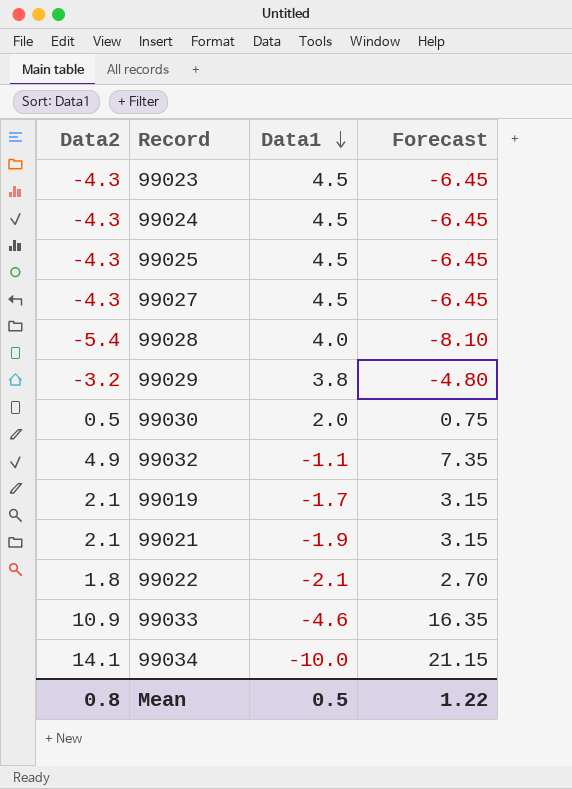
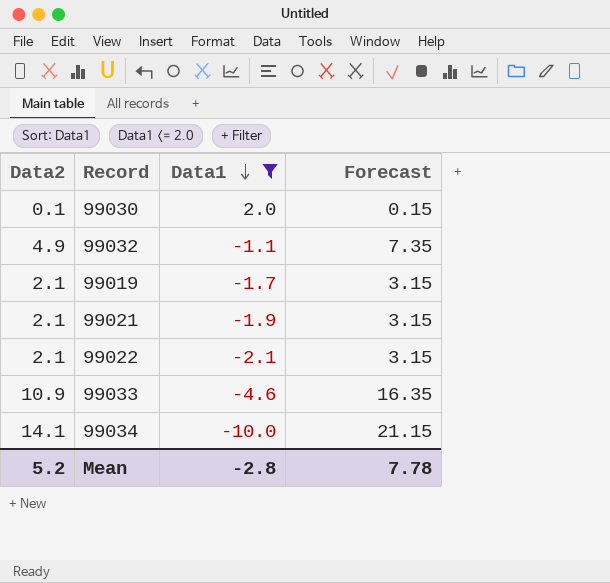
filter: none -> Data1 <= 2.0
99030 | Data2: 0.5 -> 0.1
99030 | Forecast: 0.75 -> 0.15
99022 | Data2: 1.8 -> 2.1
99022 | Forecast: 2.70 -> 3.15
Mean | Data2: 0.8 -> 5.2
Mean | Data1: 0.5 -> -2.8
Mean | Forecast: 1.22 -> 7.78

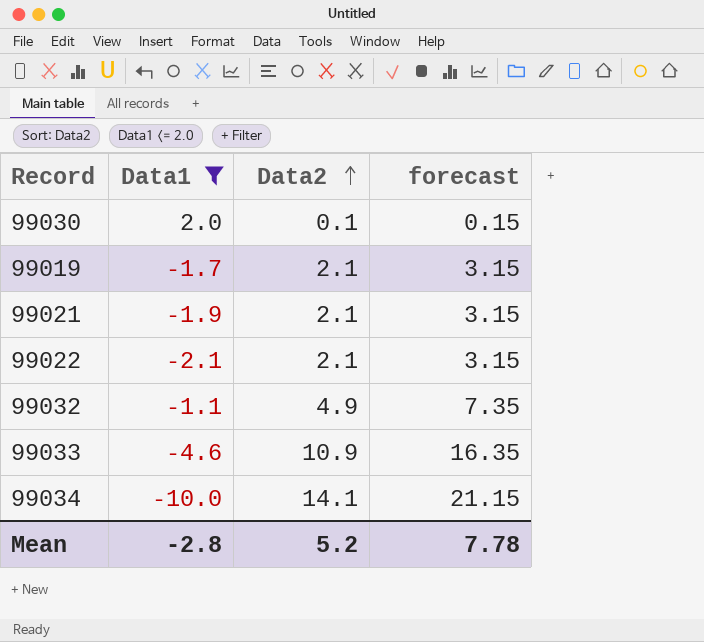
row order: Data1 descending -> Data2 ascending
column Data2 | position: 1 -> 3
column name: Forecast -> forecast

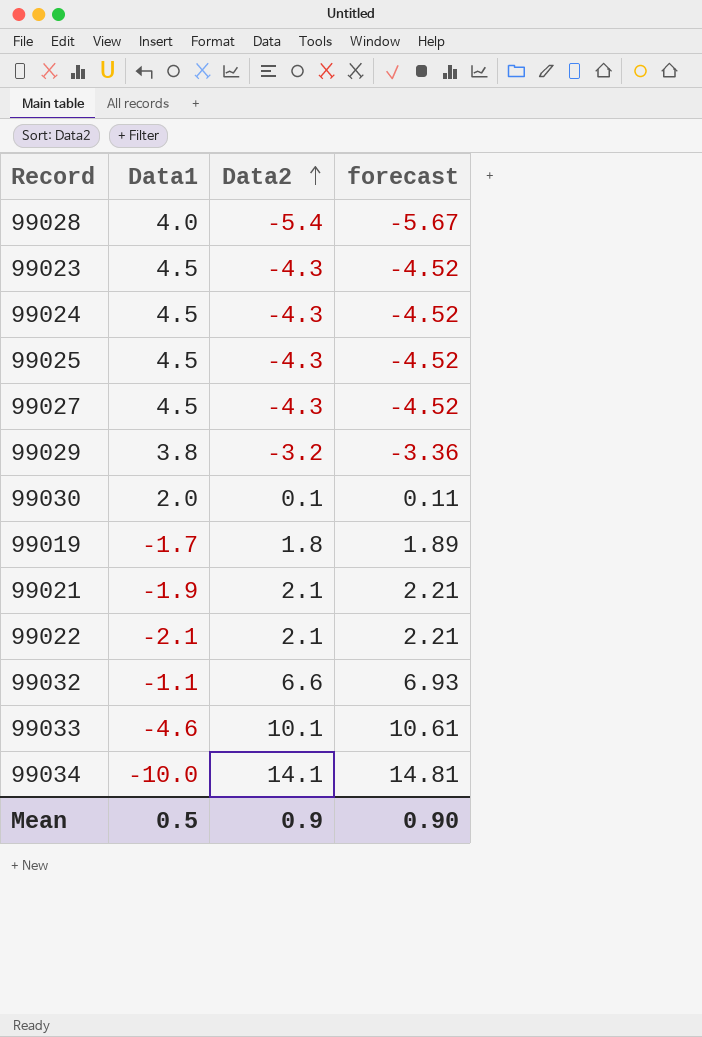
filter: Data1 <= 2.0 -> none
column forecast | formula: [Data2] * 1.5 -> [Data2] * 1.05
99019 | Data2: 2.1 -> 1.8
99032 | Data2: 4.9 -> 6.6
99033 | Data2: 10.9 -> 10.1
Mean | Data1: -2.8 -> 0.5
Mean | Data2: 5.2 -> 0.9
Mean | forecast: 7.78 -> 0.90

